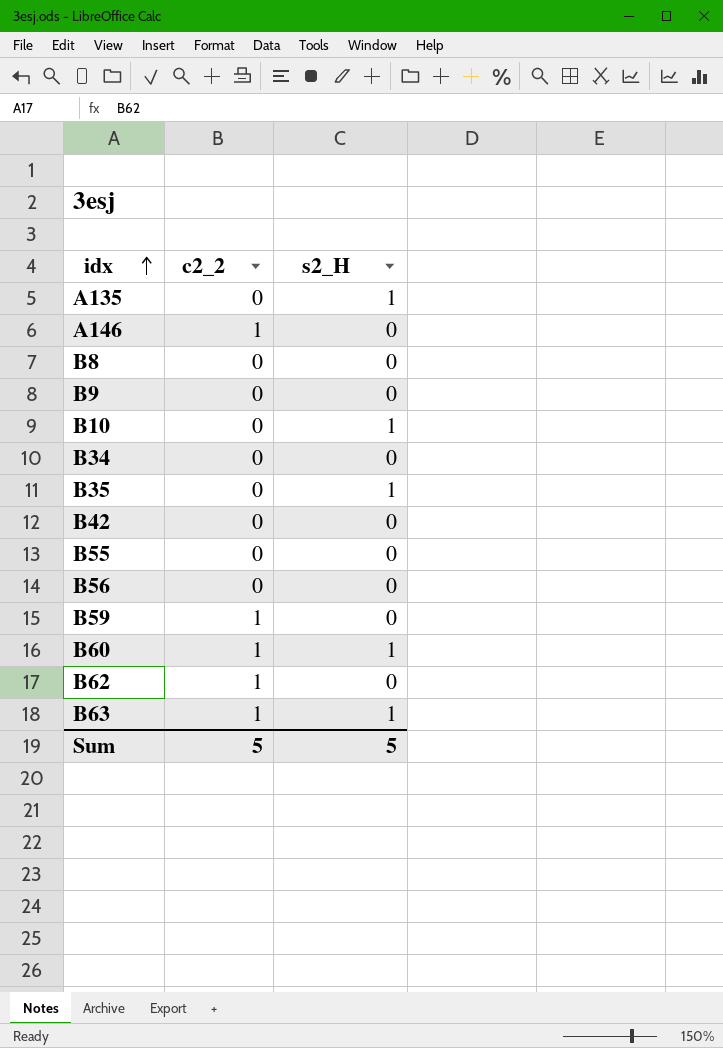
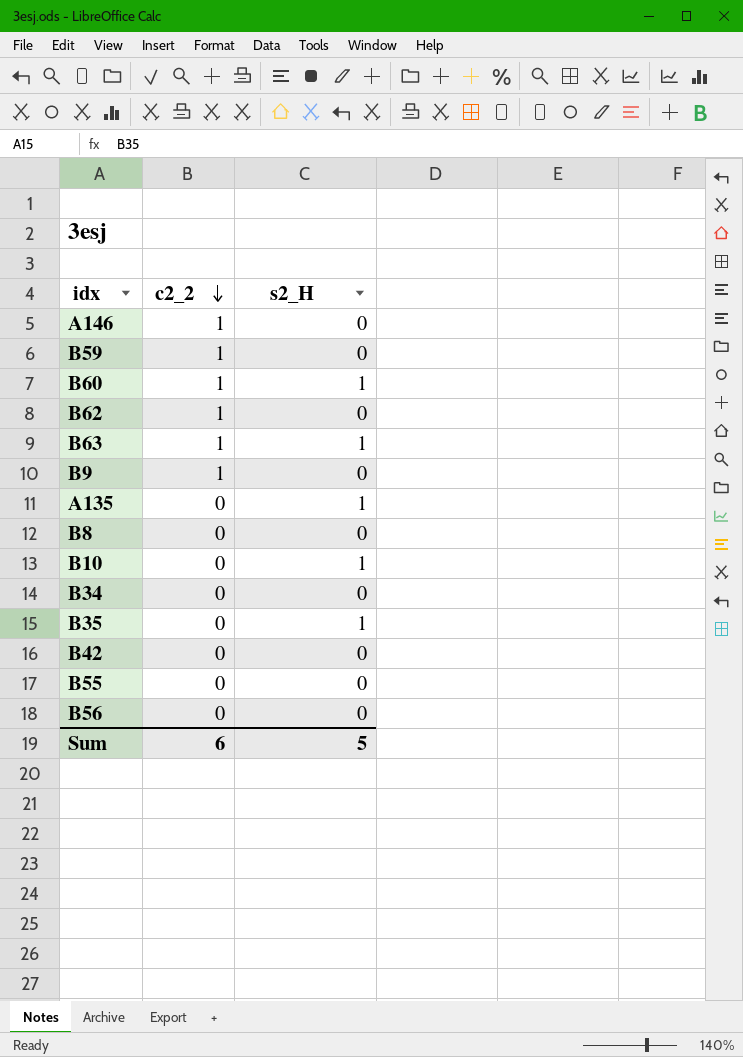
row order: idx ascending -> c2_2 descending
B9 | c2_2: 0 -> 1
Sum | c2_2: 5 -> 6

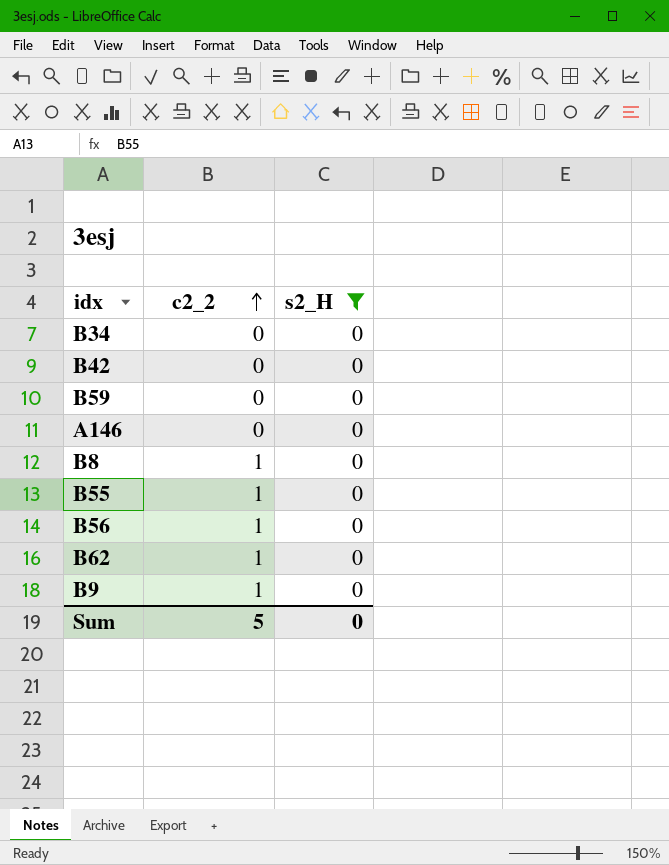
filter: none -> s2_H = 0
row order: c2_2 descending -> c2_2 ascending
B59 | c2_2: 1 -> 0
A146 | c2_2: 1 -> 0
B8 | c2_2: 0 -> 1
B55 | c2_2: 0 -> 1
B56 | c2_2: 0 -> 1
Sum | c2_2: 6 -> 5
Sum | s2_H: 5 -> 0

